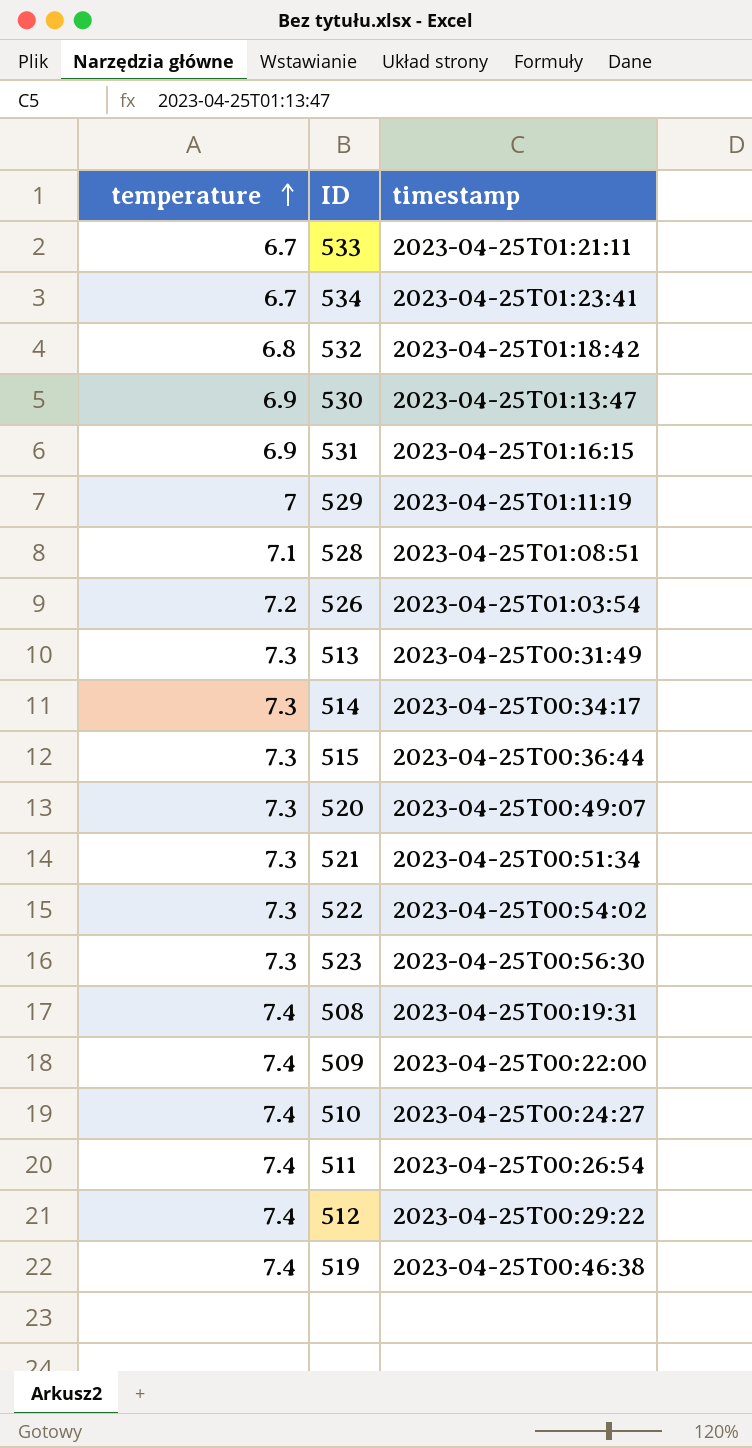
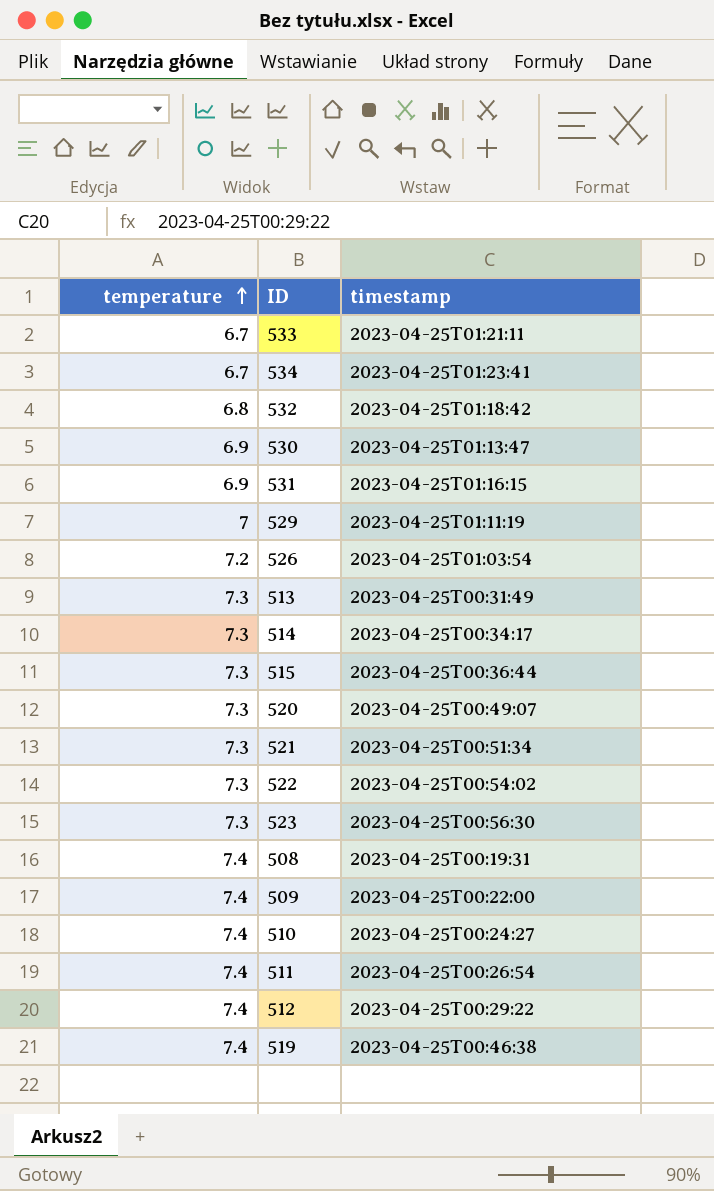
row 528: 7.1 | 2023-04-25T01:08:51 -> none

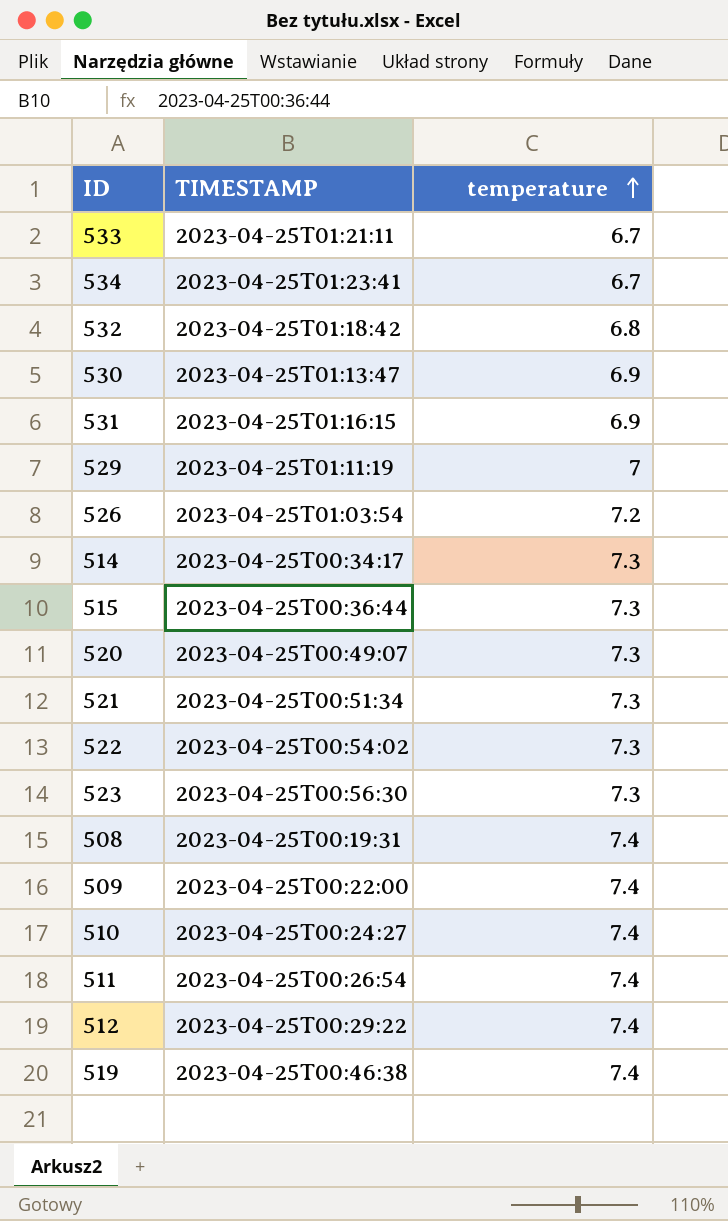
column name: timestamp -> TIMESTAMP
column temperature | position: 1 -> 3
row 513: 7.3 | 2023-04-25T00:31:49 -> none

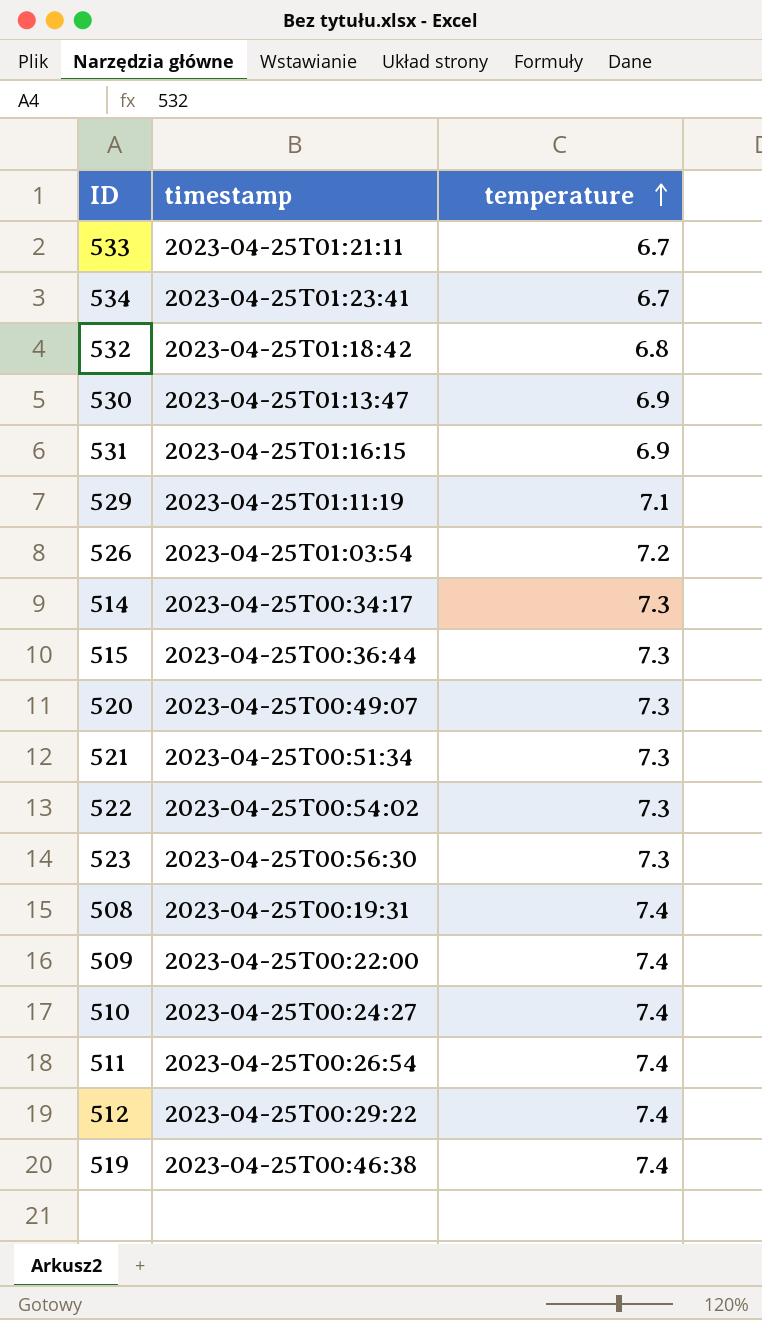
column name: TIMESTAMP -> timestamp
529 | temperature: 7 -> 7.1

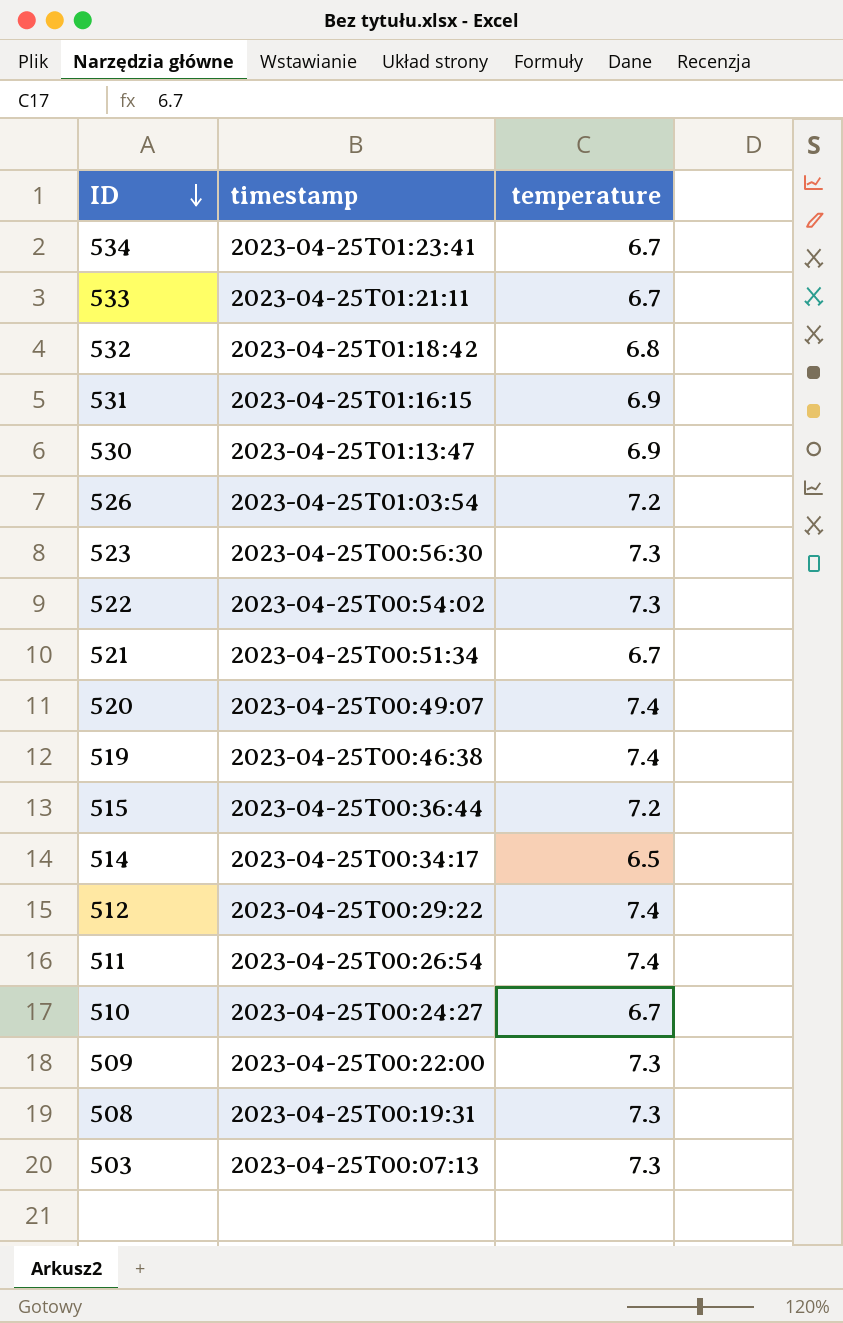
row order: temperature ascending -> ID descending
row 529: 2023-04-25T01:11:19 | 7.1 -> none
521 | temperature: 7.3 -> 6.7
520 | temperature: 7.3 -> 7.4
515 | temperature: 7.3 -> 7.2
514 | temperature: 7.3 -> 6.5
510 | temperature: 7.4 -> 6.7
509 | temperature: 7.4 -> 7.3
508 | temperature: 7.4 -> 7.3
row 503: none -> 2023-04-25T00:07:13 | 7.3

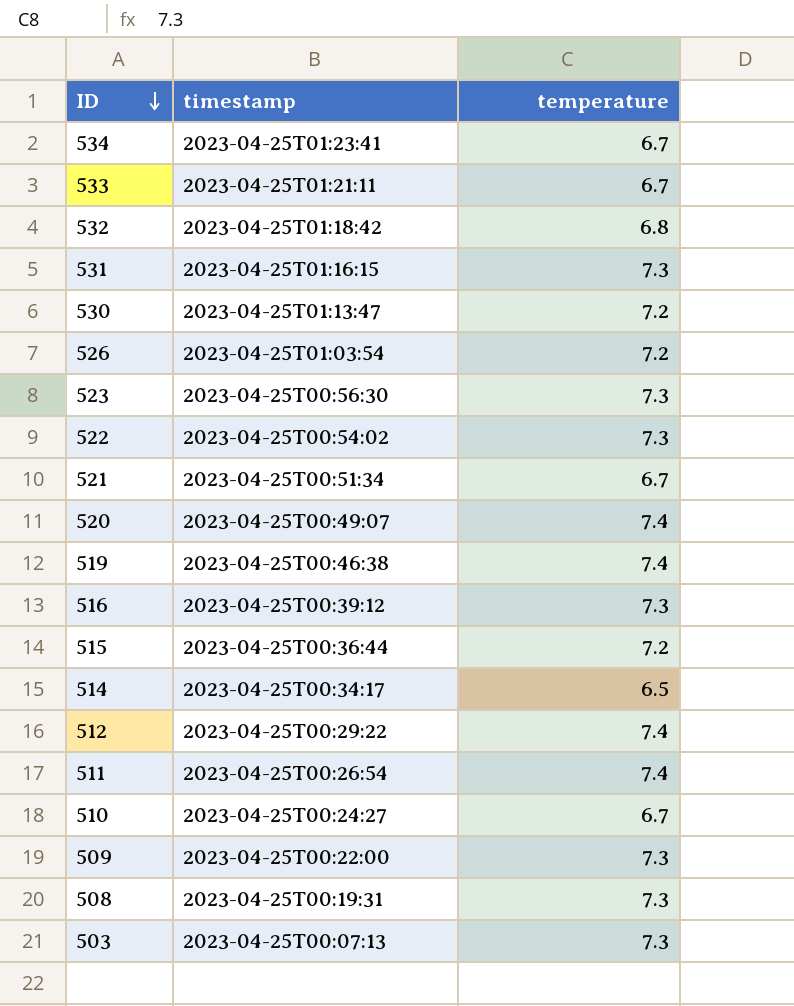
531 | temperature: 6.9 -> 7.3
530 | temperature: 6.9 -> 7.2
row 516: none -> 2023-04-25T00:39:12 | 7.3

